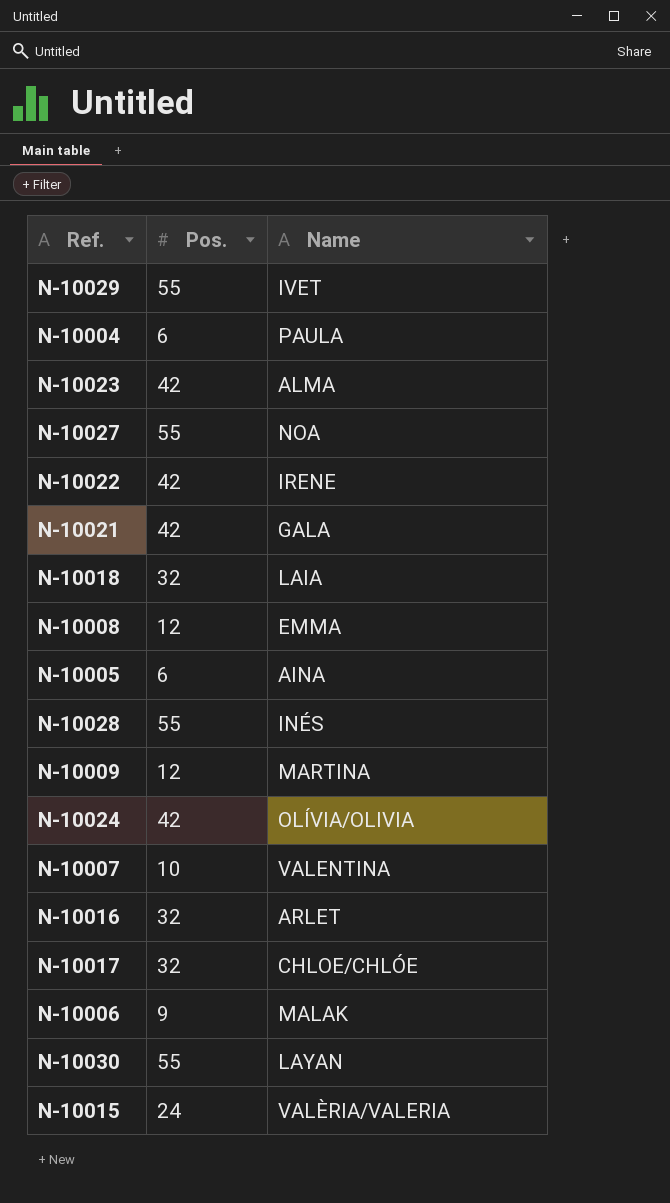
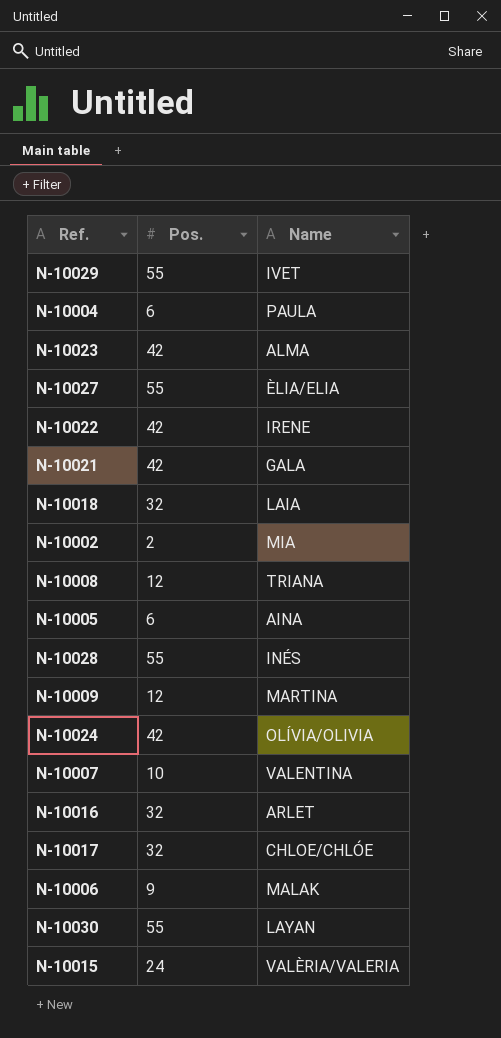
N-10027 | Name: NOA -> ÈLIA/ELIA
row N-10002: none -> 2 | MIA
N-10008 | Name: EMMA -> TRIANA

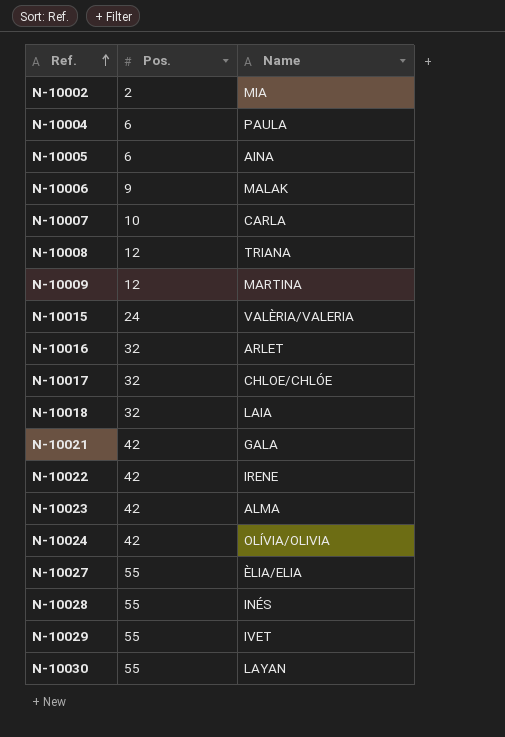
row order: none -> Ref. ascending
N-10007 | Name: VALENTINA -> CARLA

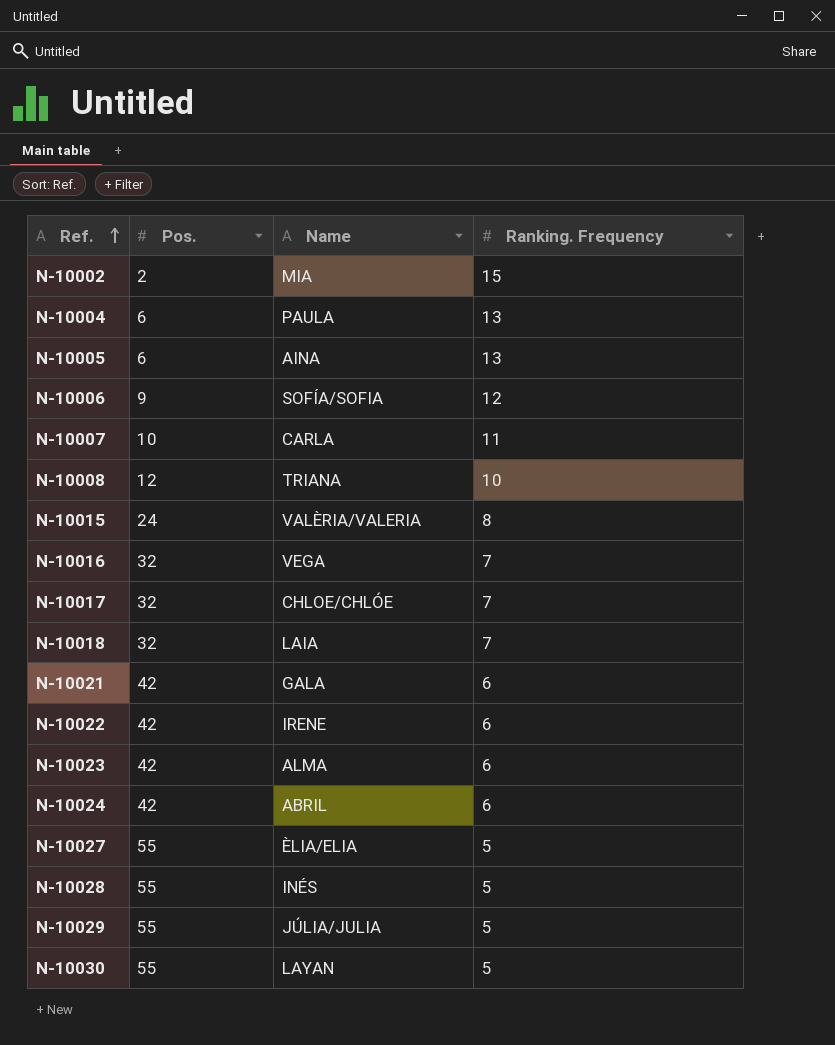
column Ranking. Frequency | position: none -> 4
row N-10009: 12 | MARTINA -> none
N-10006 | Name: MALAK -> SOFÍA/SOFIA
N-10016 | Name: ARLET -> VEGA
N-10024 | Name: OLÍVIA/OLIVIA -> ABRIL
N-10029 | Name: IVET -> JÚLIA/JULIA

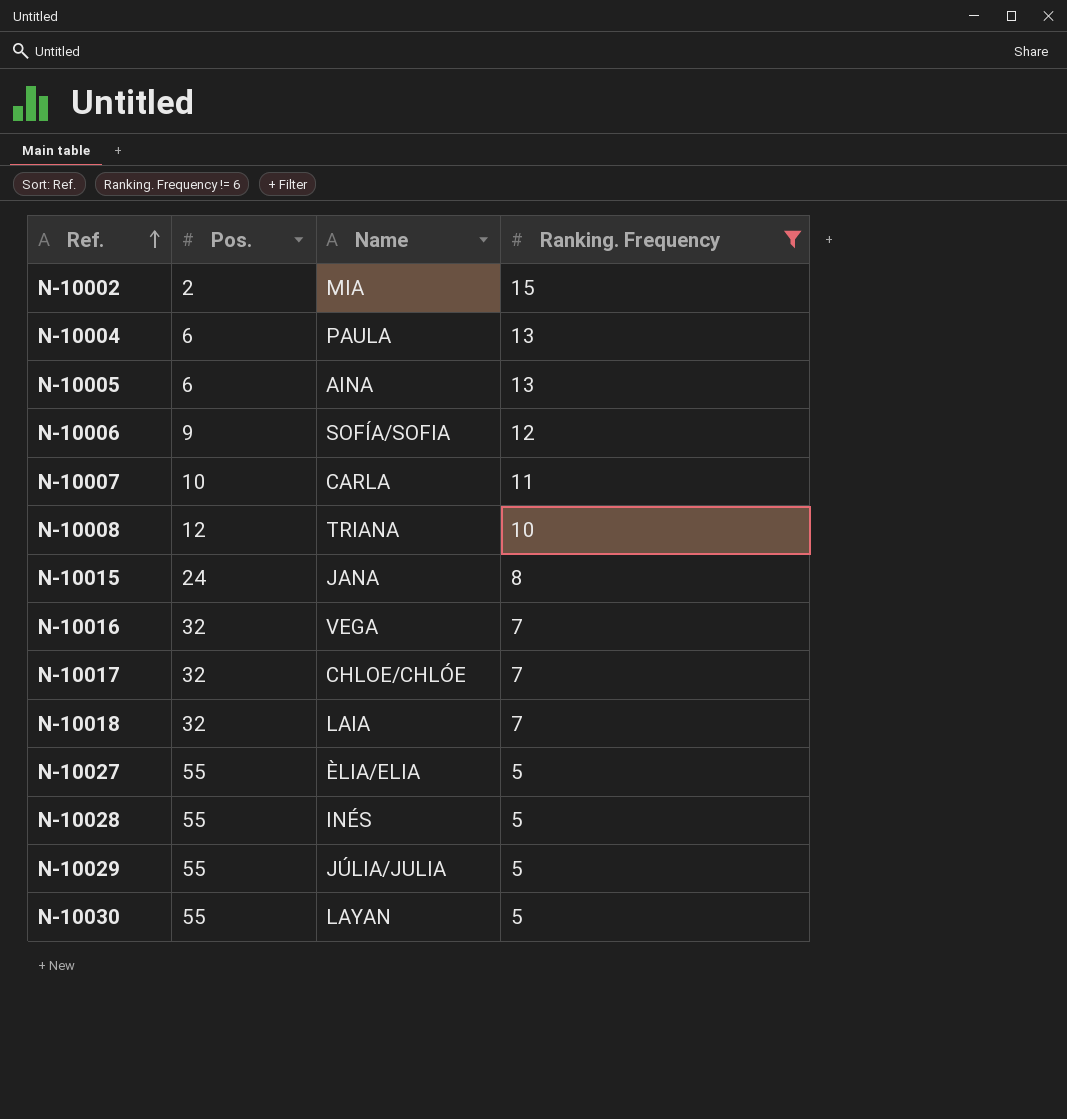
filter: none -> Ranking. Frequency != 6
N-10015 | Name: VALÈRIA/VALERIA -> JANA

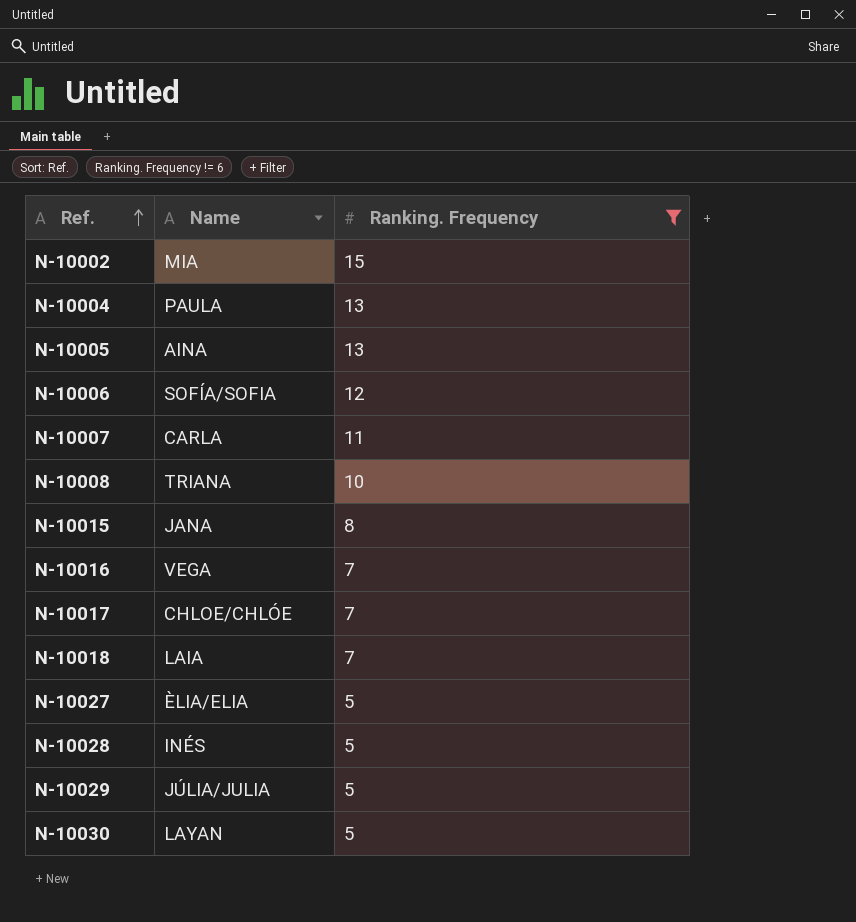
column Pos. | position: 2 -> none

